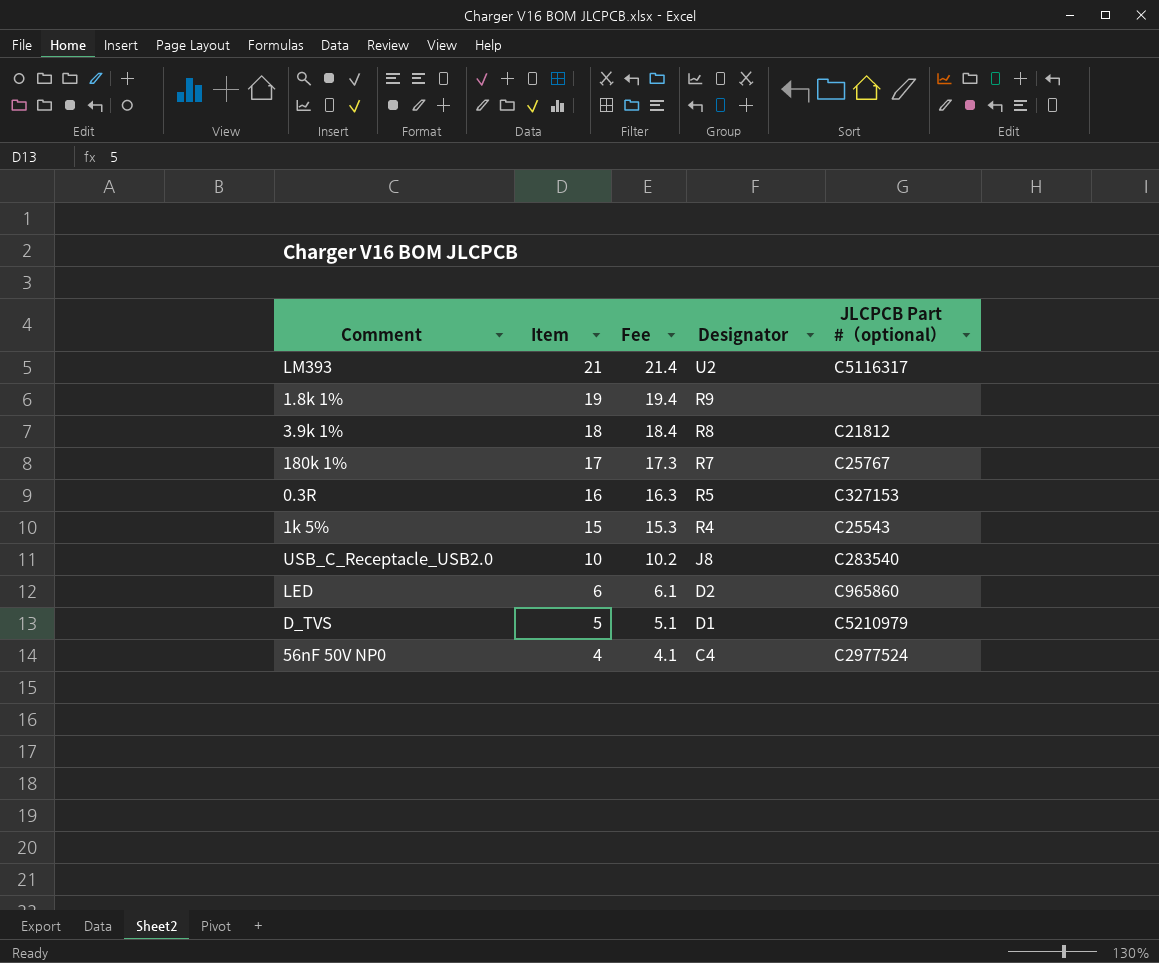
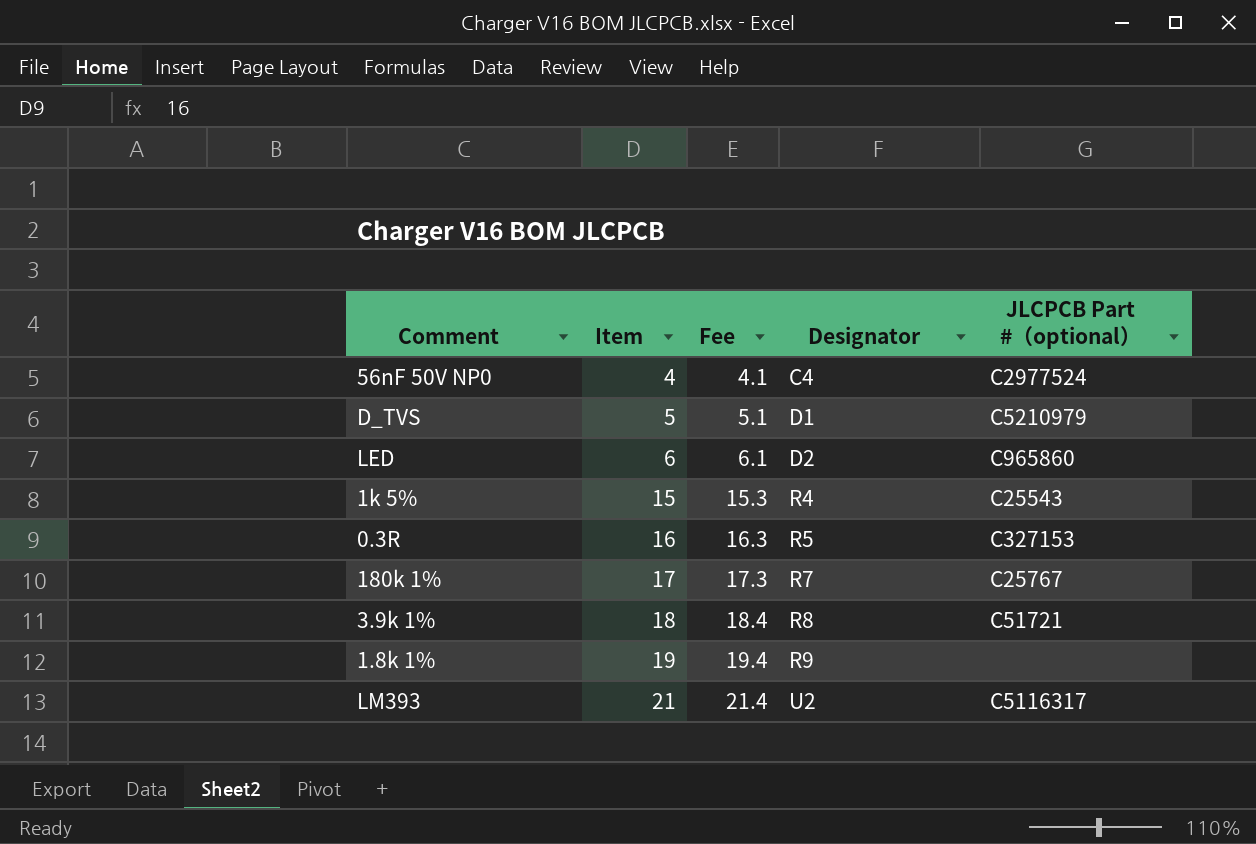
row order: Item descending -> Item ascending
row USB_C_Receptacle_USB2.0: 10 | 10.2 | J8 | C283540 -> none
3.9k 1% | JLCPCB Part #（optional）: C21812 -> C51721

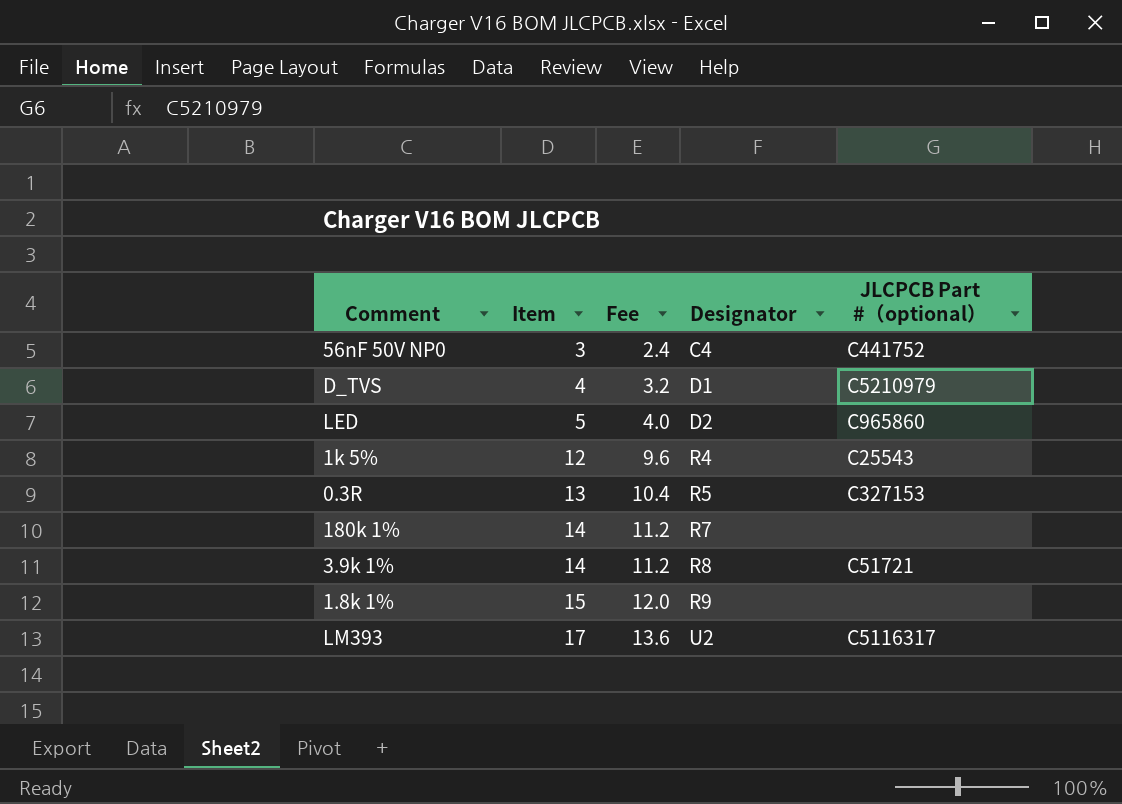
column Fee | formula: [Item] * 1.02 -> [Item] * 0.8
56nF 50V NP0 | Item: 4 -> 3
56nF 50V NP0 | JLCPCB Part #（optional）: C2977524 -> C441752
D_TVS | Item: 5 -> 4
LED | Item: 6 -> 5
1k 5% | Item: 15 -> 12
0.3R | Item: 16 -> 13
180k 1% | Item: 17 -> 14
180k 1% | JLCPCB Part #（optional）: C25767 -> none
3.9k 1% | Item: 18 -> 14
1.8k 1% | Item: 19 -> 15
LM393 | Item: 21 -> 17

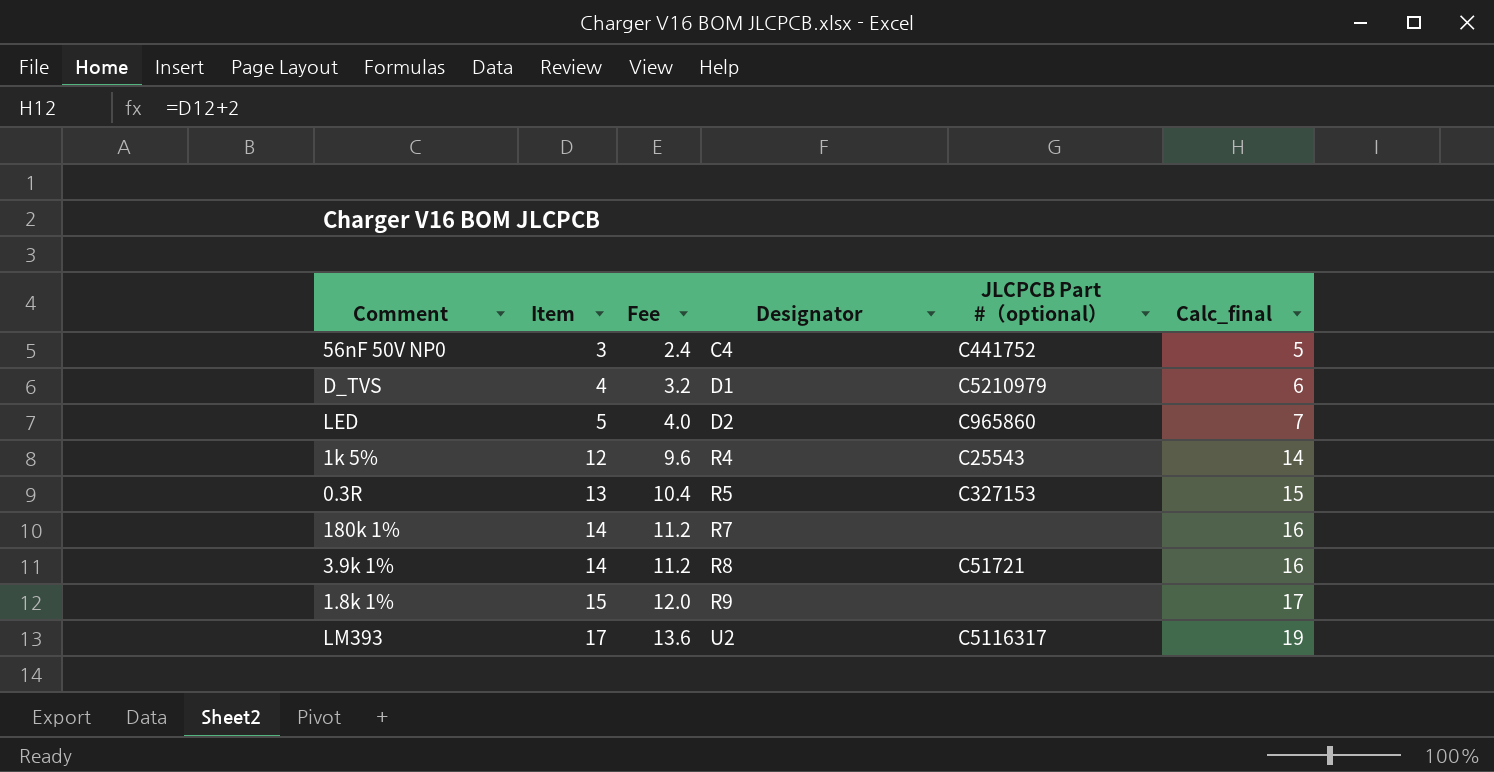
column Calc_final | formula: none -> [Item] + 2

